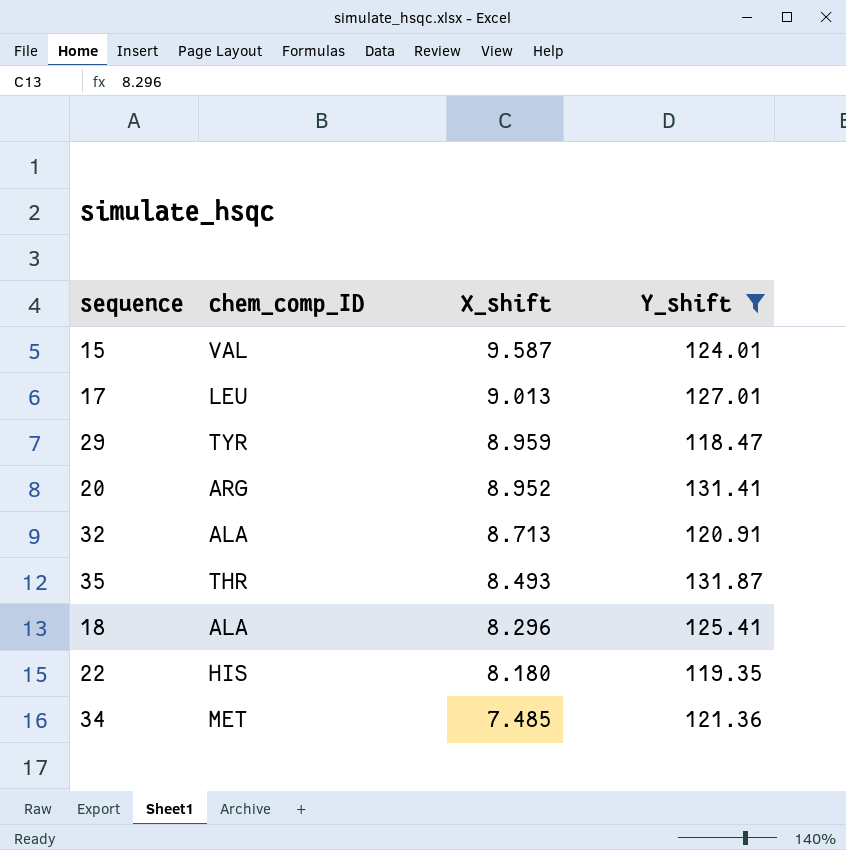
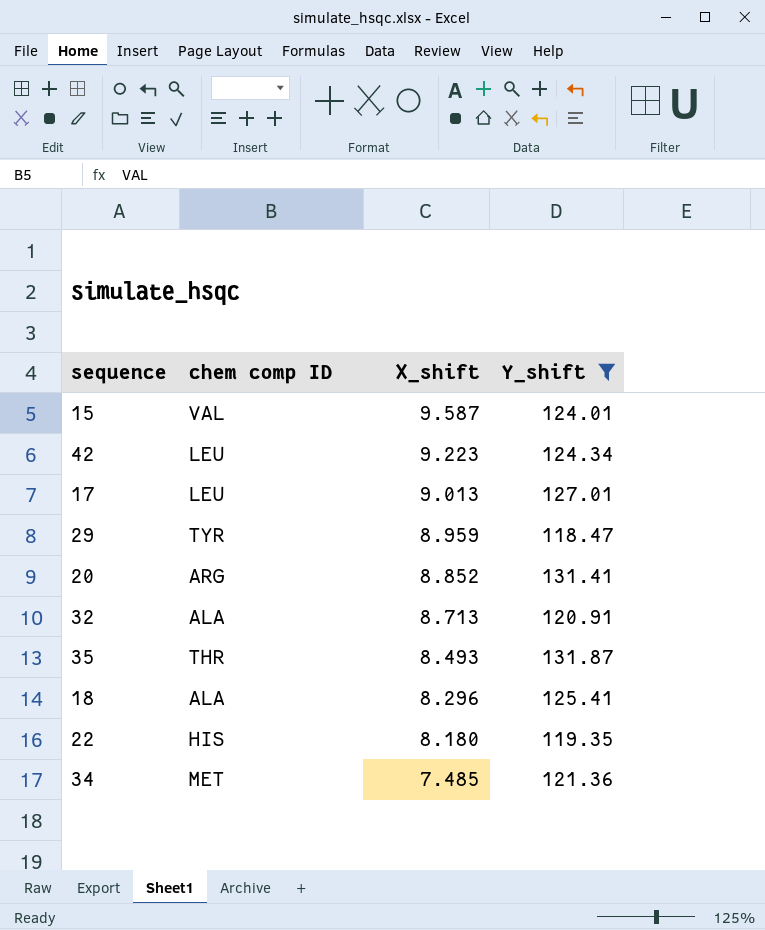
column name: chem_comp_ID -> chem comp ID
row 42: none -> LEU | 9.223 | 124.34
20 | X_shift: 8.952 -> 8.852

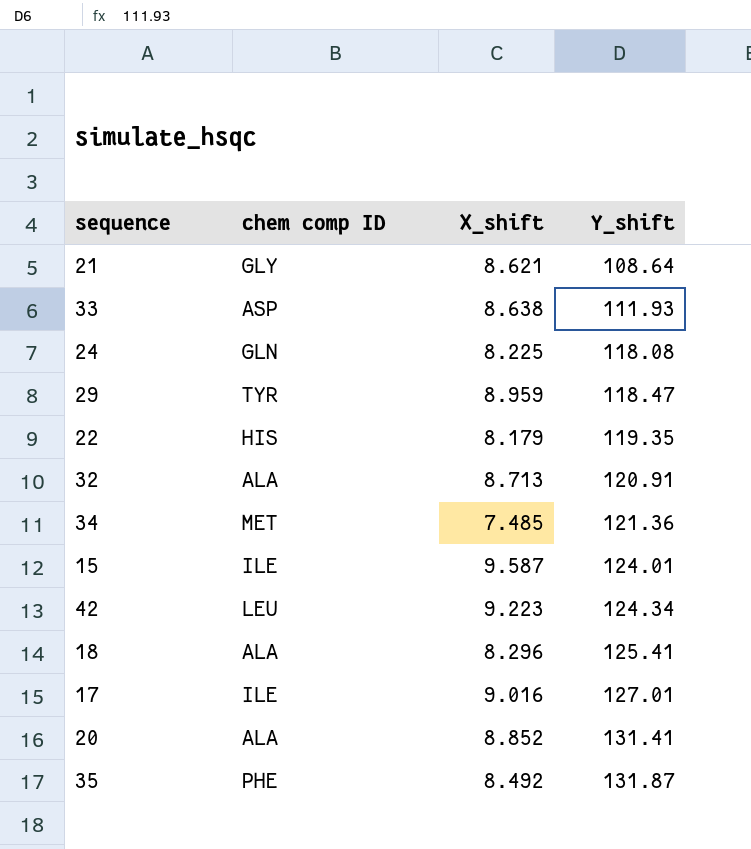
filter: Y_shift >= 118.47 -> none
row order: X_shift descending -> Y_shift ascending
22 | X_shift: 8.180 -> 8.179
15 | chem comp ID: VAL -> ILE
17 | chem comp ID: LEU -> ILE
17 | X_shift: 9.013 -> 9.016
20 | chem comp ID: ARG -> ALA
35 | chem comp ID: THR -> PHE
35 | X_shift: 8.493 -> 8.492

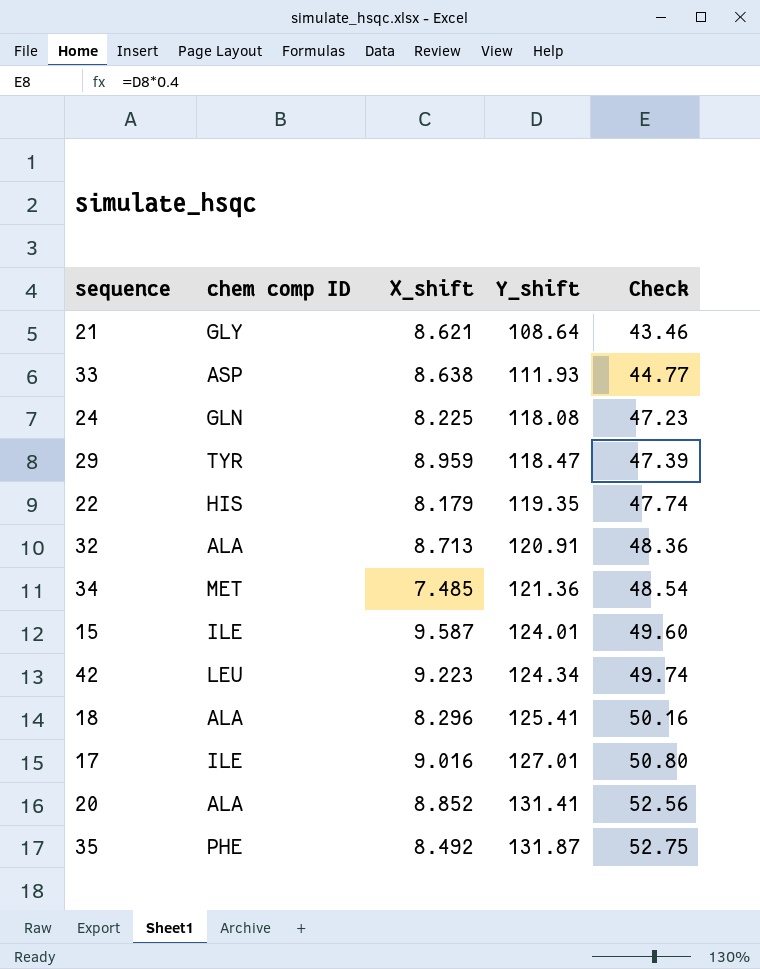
column Check | formula: none -> [Y_shift] * 0.4

